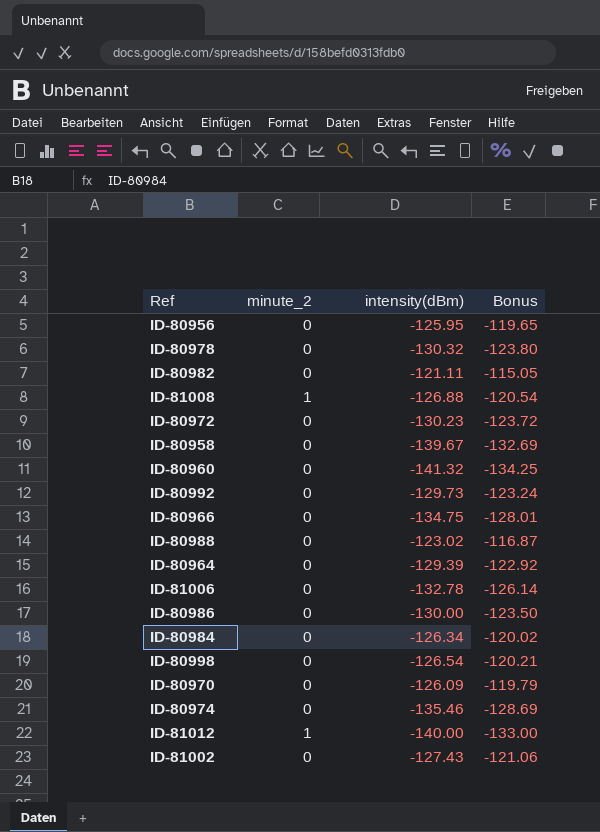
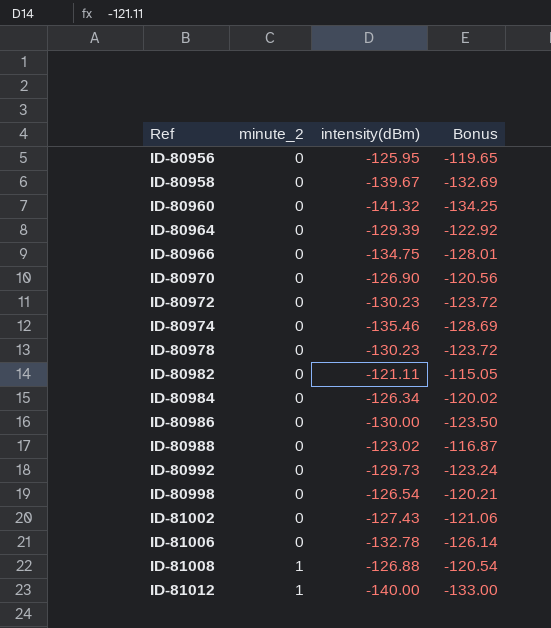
row order: none -> Ref ascending
ID-80970 | intensity(dBm): -126.09 -> -126.90
ID-80970 | Bonus: -119.79 -> -120.56
ID-80978 | intensity(dBm): -130.32 -> -130.23
ID-80978 | Bonus: -123.80 -> -123.72

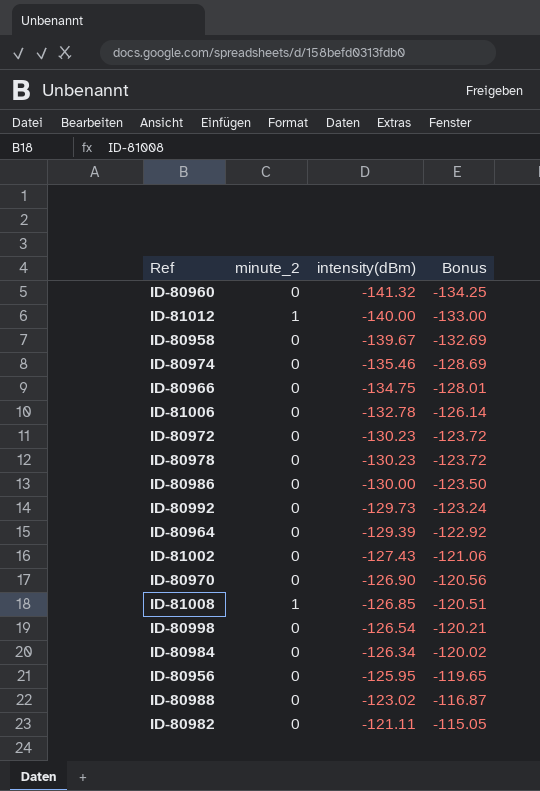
row order: Ref ascending -> intensity(dBm) ascending
ID-81008 | intensity(dBm): -126.88 -> -126.85
ID-81008 | Bonus: -120.54 -> -120.51

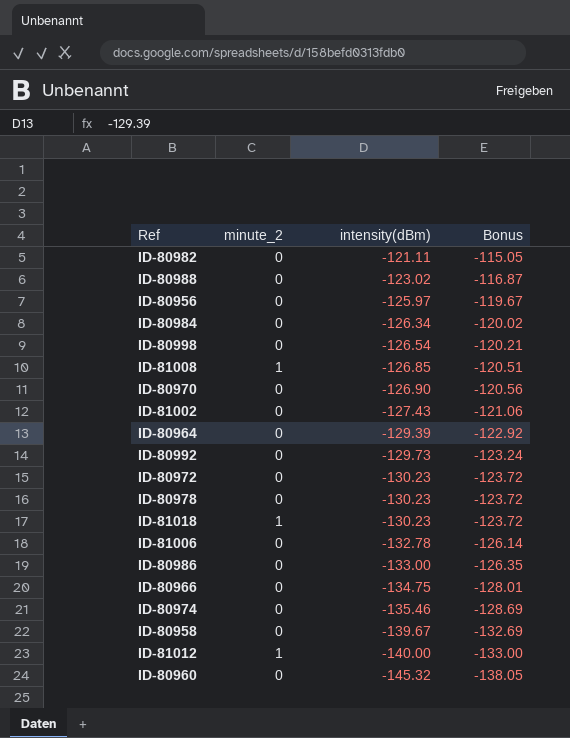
row order: intensity(dBm) ascending -> intensity(dBm) descending
ID-80956 | intensity(dBm): -125.95 -> -125.97
ID-80956 | Bonus: -119.65 -> -119.67
row ID-81018: none -> 1 | -130.23 | -123.72
ID-80986 | intensity(dBm): -130.00 -> -133.00
ID-80986 | Bonus: -123.50 -> -126.35
ID-80960 | intensity(dBm): -141.32 -> -145.32
ID-80960 | Bonus: -134.25 -> -138.05

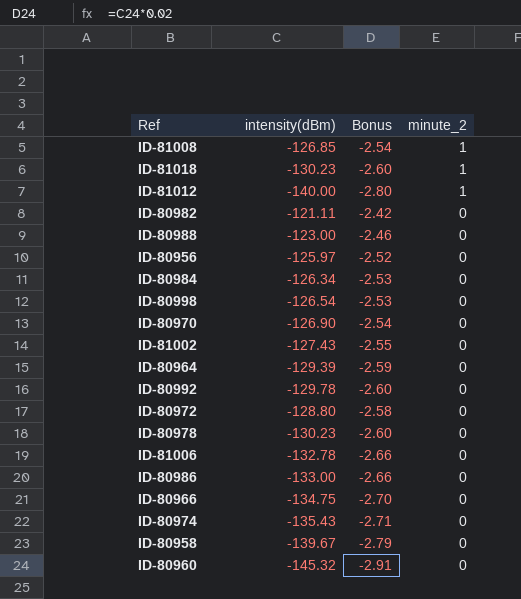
row order: intensity(dBm) descending -> minute_2 descending
column Bonus | formula: [intensity(dBm)] * 0.95 -> [intensity(dBm)] * 0.02
column minute_2 | position: 2 -> 4
ID-80988 | intensity(dBm): -123.02 -> -123.00
ID-80992 | intensity(dBm): -129.73 -> -129.78
ID-80972 | intensity(dBm): -130.23 -> -128.80
ID-80974 | intensity(dBm): -135.46 -> -135.43

